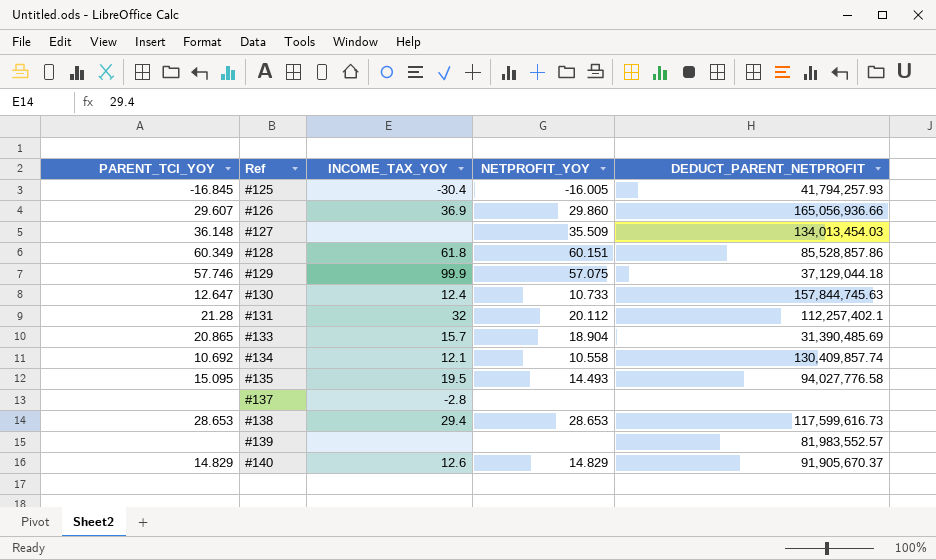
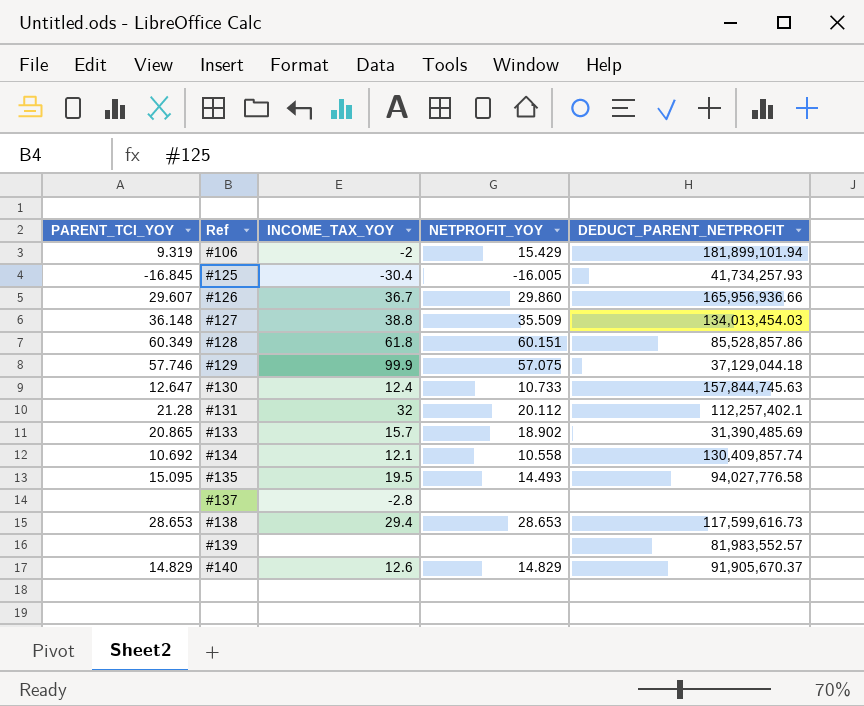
row #106: none -> 9.319 | -2 | 15.429 | 181,899,101.94
#125 | DEDUCT_PARENT_NETPROFIT: 41,794,257.93 -> 41,734,257.93
#126 | INCOME_TAX_YOY: 36.9 -> 36.7
#126 | DEDUCT_PARENT_NETPROFIT: 165,056,936.66 -> 165,956,936.66
#127 | INCOME_TAX_YOY: none -> 38.8
#133 | NETPROFIT_YOY: 18.904 -> 18.902

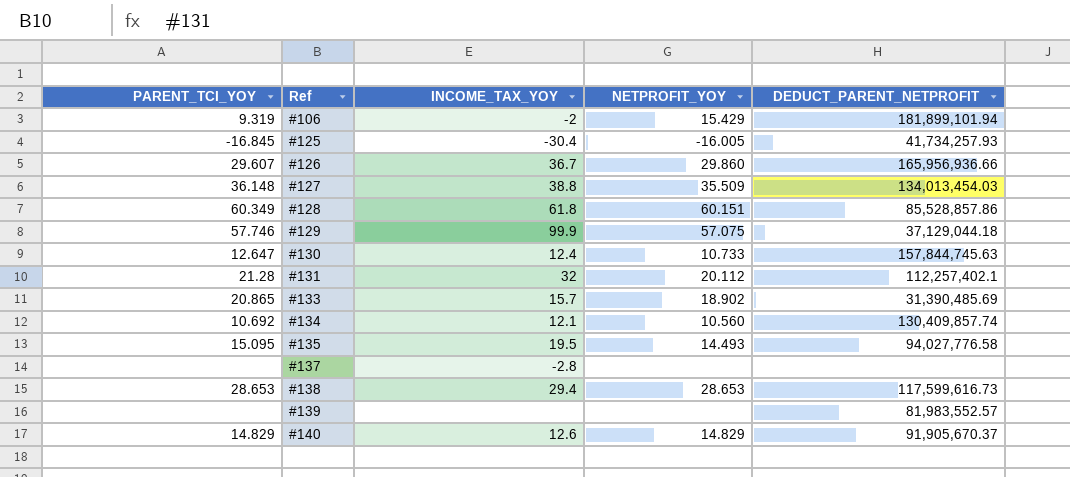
#134 | NETPROFIT_YOY: 10.558 -> 10.560

